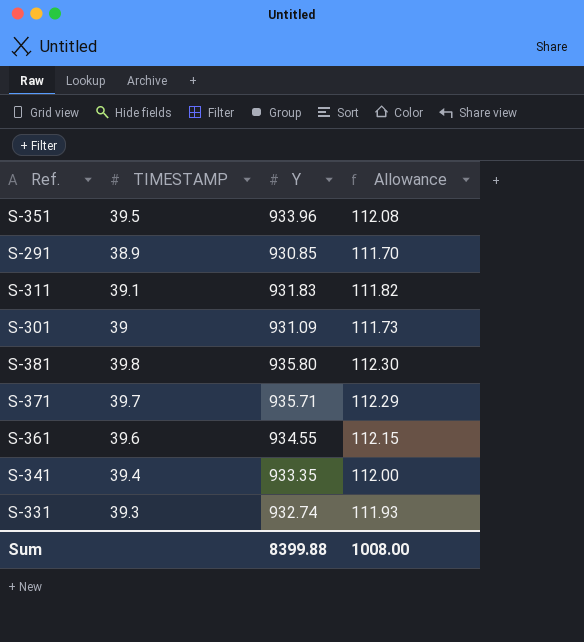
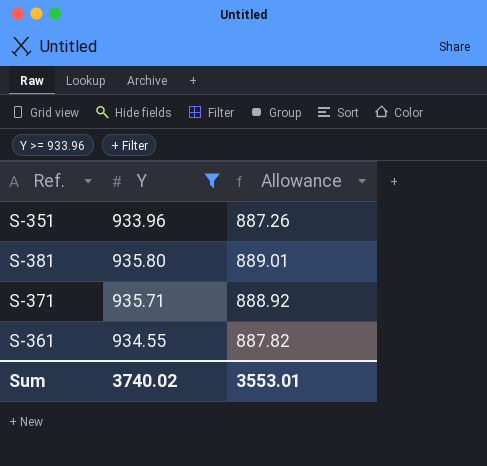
filter: none -> Y >= 933.96
column TIMESTAMP | position: 2 -> none
column Allowance | formula: [Y] * 0.12 -> [Y] * 0.95
Sum | Y: 8399.88 -> 3740.02
Sum | Allowance: 1008.00 -> 3553.01

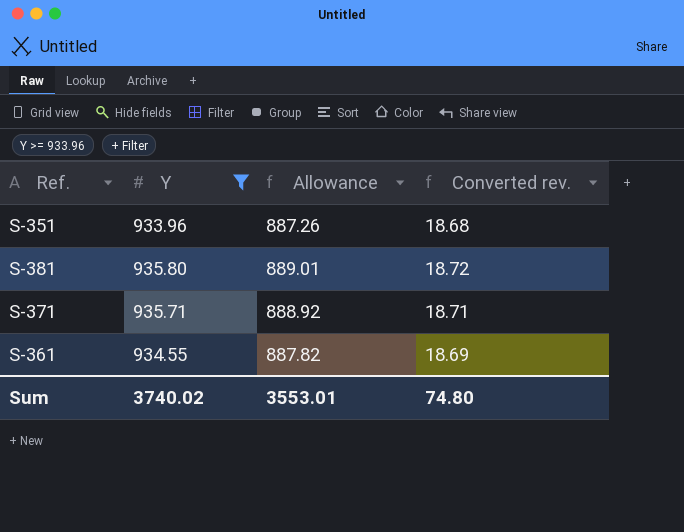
column Converted rev. | formula: none -> [Y] * 0.02

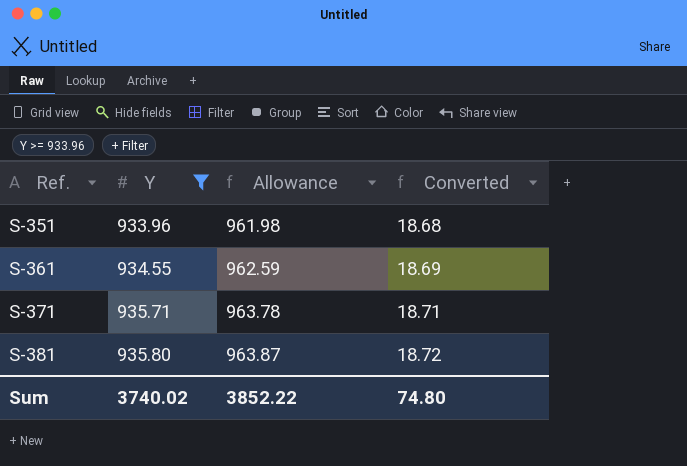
row order: none -> Ref. ascending
column Allowance | formula: [Y] * 0.95 -> [Y] * 1.03
column name: Converted rev. -> Converted
Sum | Allowance: 3553.01 -> 3852.22

